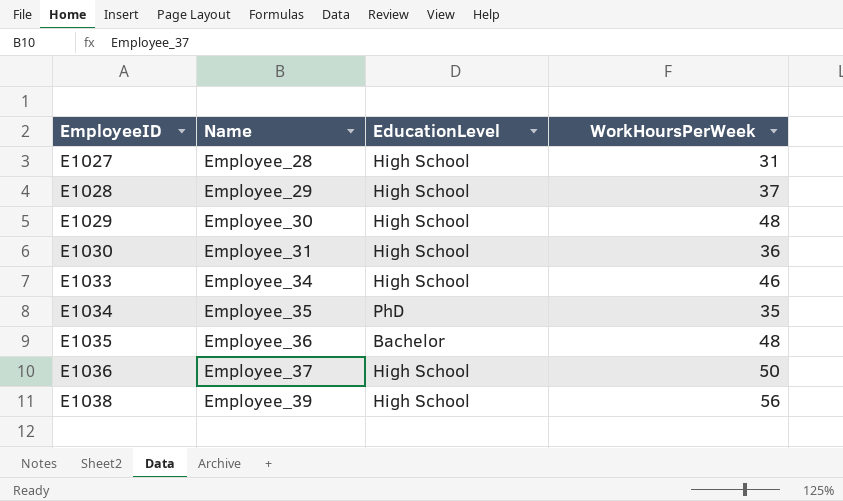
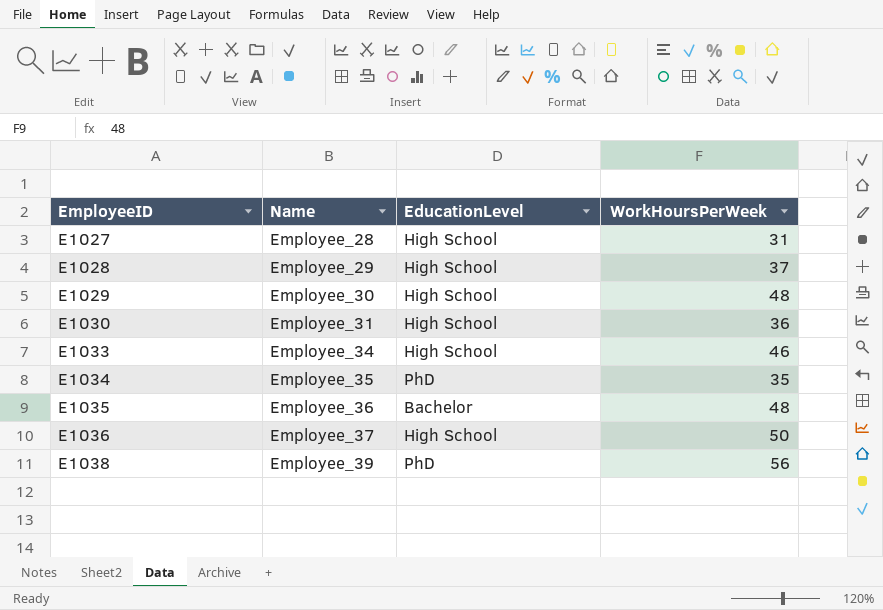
E1038 | EducationLevel: High School -> PhD

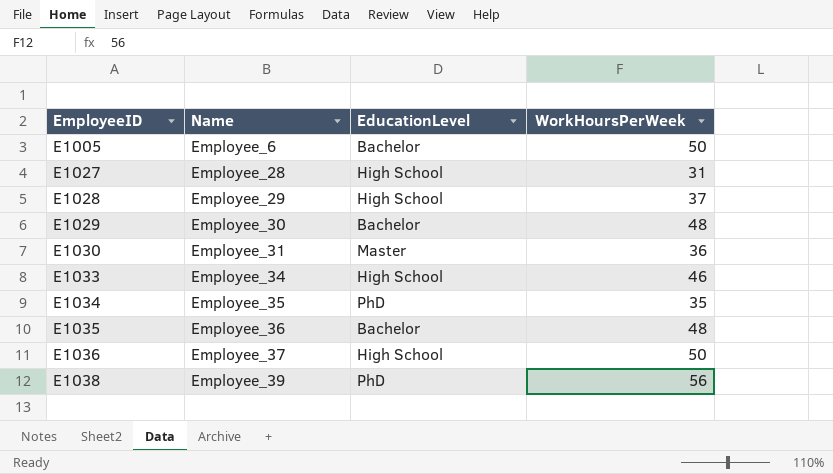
row E1005: none -> Employee_6 | Bachelor | 50
E1029 | EducationLevel: High School -> Bachelor
E1030 | EducationLevel: High School -> Master

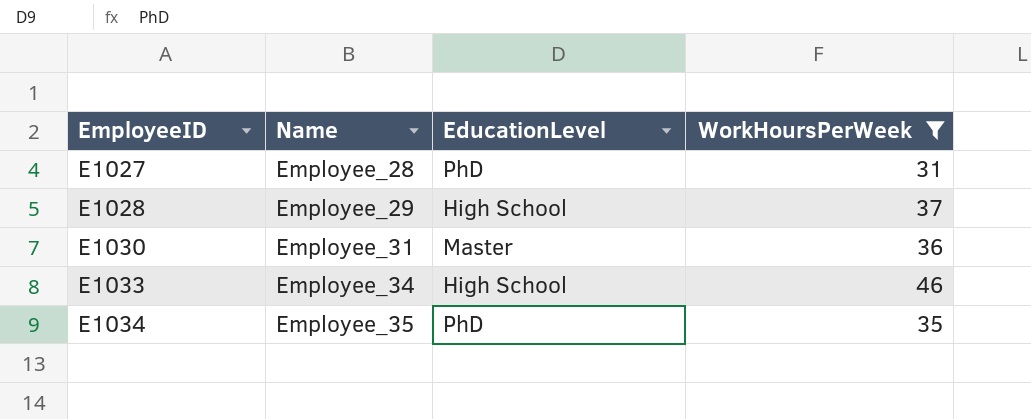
filter: none -> WorkHoursPerWeek <= 46
E1027 | EducationLevel: High School -> PhD

